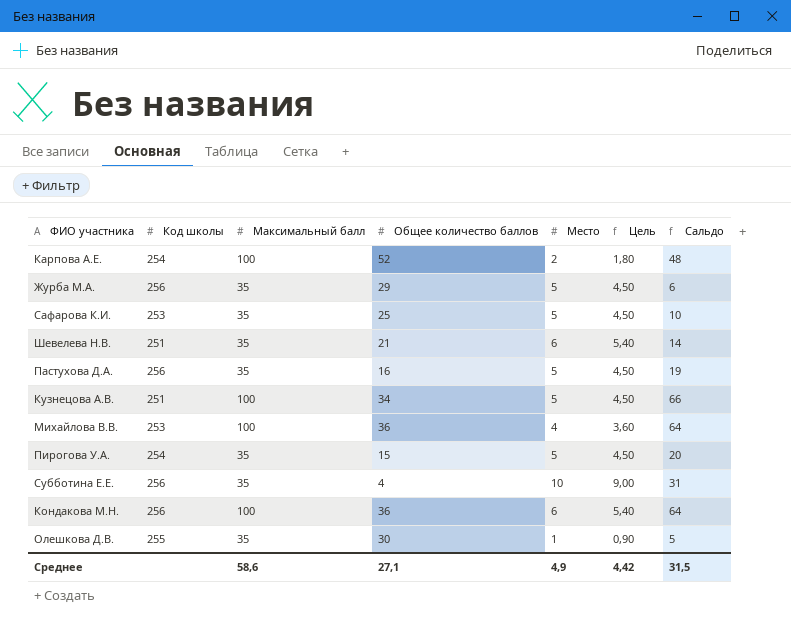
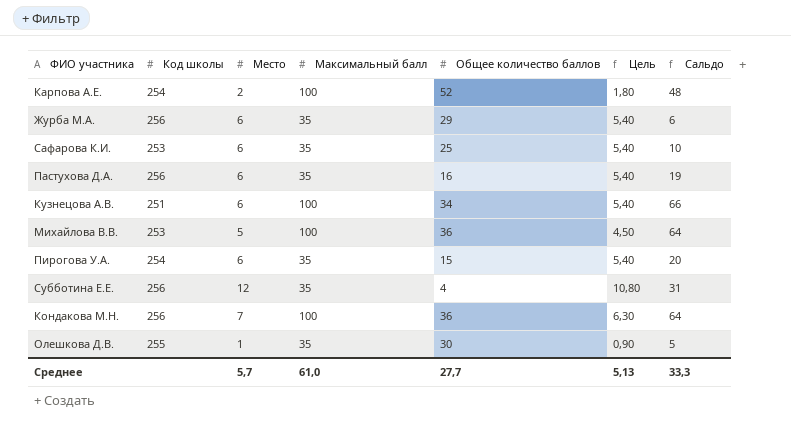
column Место | position: 5 -> 3
row Шевелева Н.В.: 251 | 35 | 21 | 6 | 5,40 | 14 -> none
Журба М.А. | Место: 5 -> 6
Журба М.А. | Цель: 4,50 -> 5,40
Сафарова К.И. | Место: 5 -> 6
Сафарова К.И. | Цель: 4,50 -> 5,40
Пастухова Д.А. | Место: 5 -> 6
Пастухова Д.А. | Цель: 4,50 -> 5,40
Кузнецова А.В. | Место: 5 -> 6
Кузнецова А.В. | Цель: 4,50 -> 5,40
Михайлова В.В. | Место: 4 -> 5
Михайлова В.В. | Цель: 3,60 -> 4,50
Пирогова У.А. | Место: 5 -> 6
Пирогова У.А. | Цель: 4,50 -> 5,40
Субботина Е.Е. | Место: 10 -> 12
Субботина Е.Е. | Цель: 9,00 -> 10,80
Кондакова М.Н. | Место: 6 -> 7
Кондакова М.Н. | Цель: 5,40 -> 6,30
Среднее | Место: 4,9 -> 5,7
Среднее | Максимальный балл: 58,6 -> 61,0
Среднее | Общее количество баллов: 27,1 -> 27,7
Среднее | Цель: 4,42 -> 5,13
Среднее | Сальдо: 31,5 -> 33,3

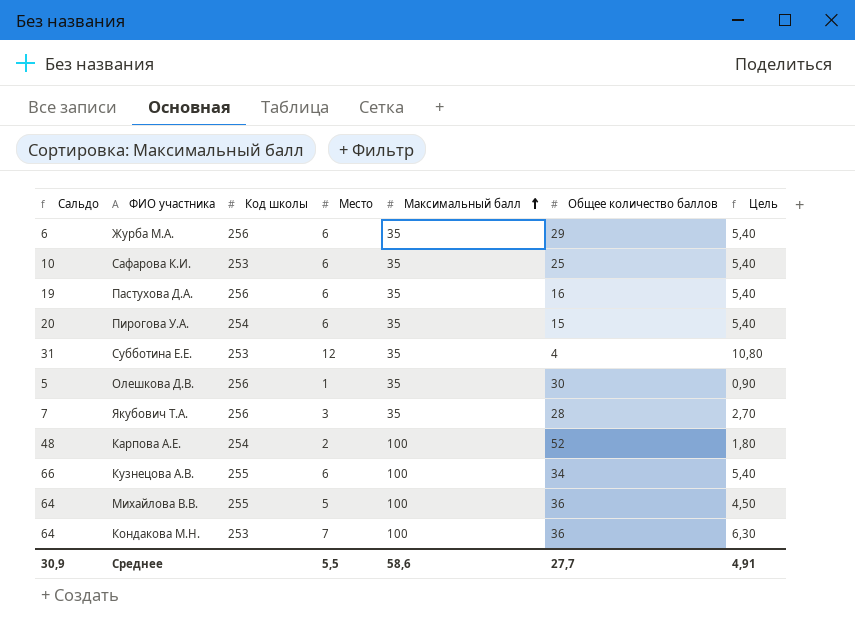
row order: none -> Максимальный балл ascending
column Сальдо | position: 7 -> 1
Субботина Е.Е. | Код школы: 256 -> 253
Олешкова Д.В. | Код школы: 255 -> 256
row Якубович Т.А.: none -> 7 | 256 | 3 | 35 | 28 | 2,70
Кузнецова А.В. | Код школы: 251 -> 255
Михайлова В.В. | Код школы: 253 -> 255
Кондакова М.Н. | Код школы: 256 -> 253
Среднее | Сальдо: 33,3 -> 30,9
Среднее | Место: 5,7 -> 5,5
Среднее | Максимальный балл: 61,0 -> 58,6
Среднее | Цель: 5,13 -> 4,91

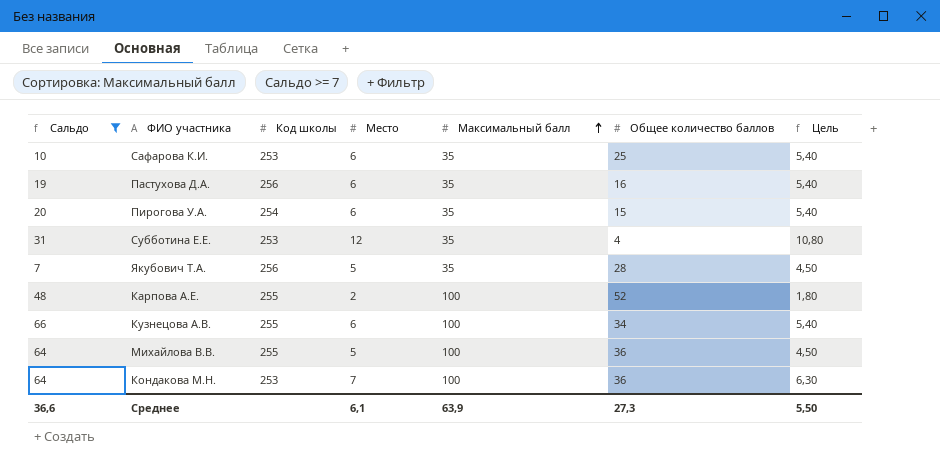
filter: none -> Сальдо >= 7
Якубович Т.А. | Место: 3 -> 5
Якубович Т.А. | Цель: 2,70 -> 4,50
Карпова А.Е. | Код школы: 254 -> 255
Среднее | Сальдо: 30,9 -> 36,6
Среднее | Место: 5,5 -> 6,1
Среднее | Максимальный балл: 58,6 -> 63,9
Среднее | Общее количество баллов: 27,7 -> 27,3
Среднее | Цель: 4,91 -> 5,50

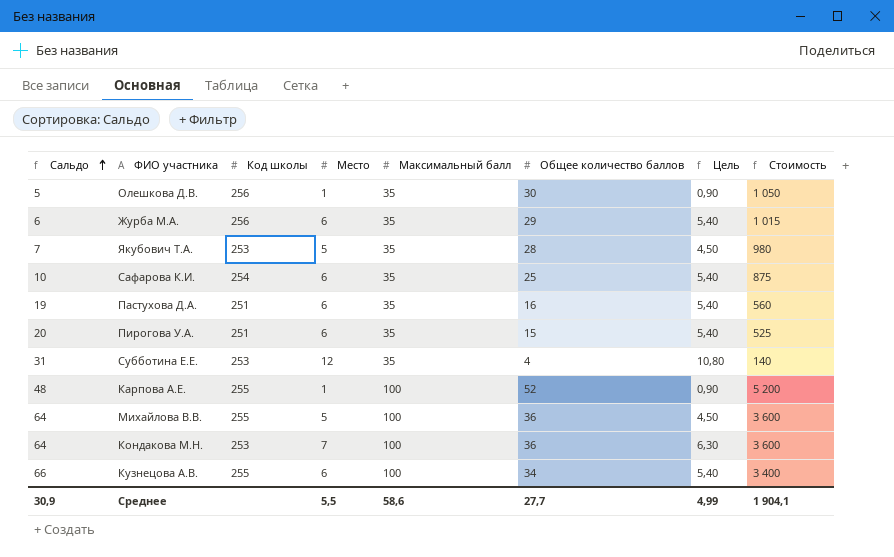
filter: Сальдо >= 7 -> none
row order: Максимальный балл ascending -> Сальдо ascending
column Стоимость | formula: none -> [Максимальный балл] * [Общее количество баллов]
Якубович Т.А. | Код школы: 256 -> 253
Сафарова К.И. | Код школы: 253 -> 254
Пастухова Д.А. | Код школы: 256 -> 251
Пирогова У.А. | Код школы: 254 -> 251
Карпова А.Е. | Место: 2 -> 1
Карпова А.Е. | Цель: 1,80 -> 0,90
Среднее | Сальдо: 36,6 -> 30,9
Среднее | Место: 6,1 -> 5,5
Среднее | Максимальный балл: 63,9 -> 58,6
Среднее | Общее количество баллов: 27,3 -> 27,7
Среднее | Цель: 5,50 -> 4,99

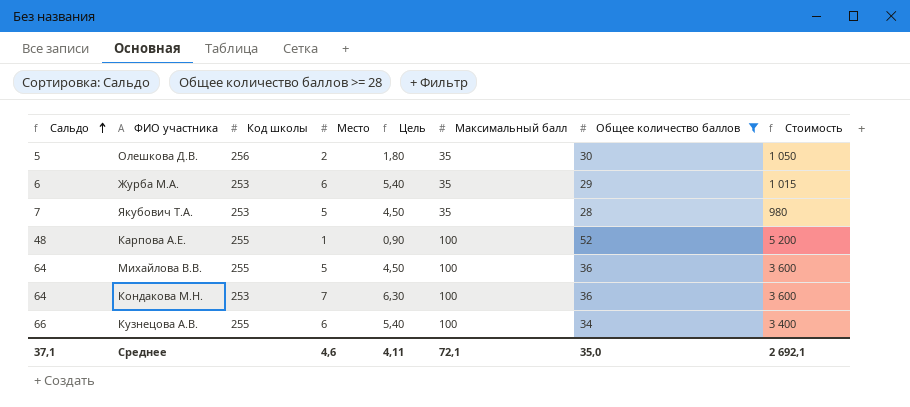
filter: none -> Общее количество баллов >= 28
column Цель | position: 7 -> 5
Олешкова Д.В. | Место: 1 -> 2
Олешкова Д.В. | Цель: 0,90 -> 1,80
Журба М.А. | Код школы: 256 -> 253
Среднее | Сальдо: 30,9 -> 37,1
Среднее | Место: 5,5 -> 4,6
Среднее | Цель: 4,99 -> 4,11
Среднее | Максимальный балл: 58,6 -> 72,1
Среднее | Общее количество баллов: 27,7 -> 35,0
Среднее | Стоимость: 1 904,1 -> 2 692,1

